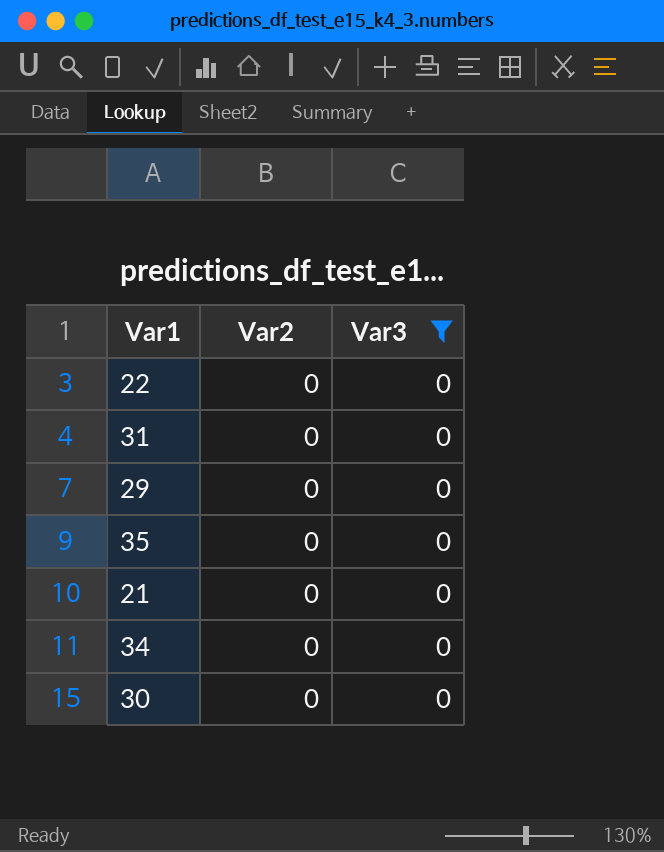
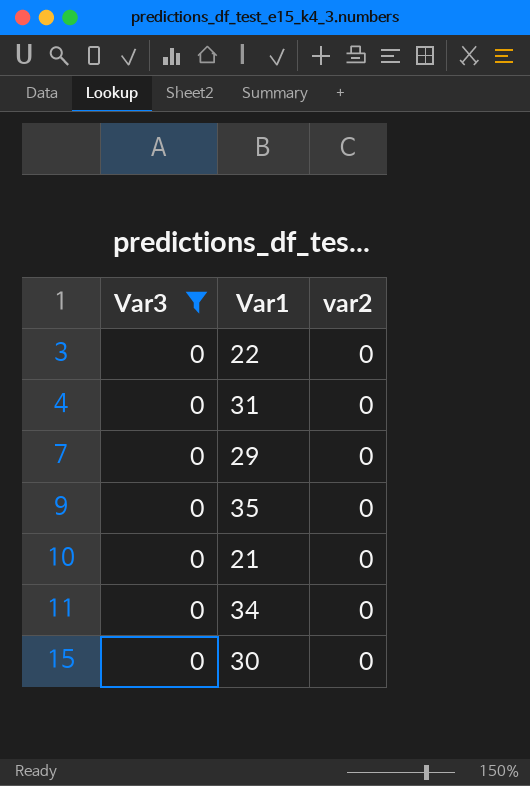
column Var3 | position: 3 -> 1
column name: Var2 -> var2

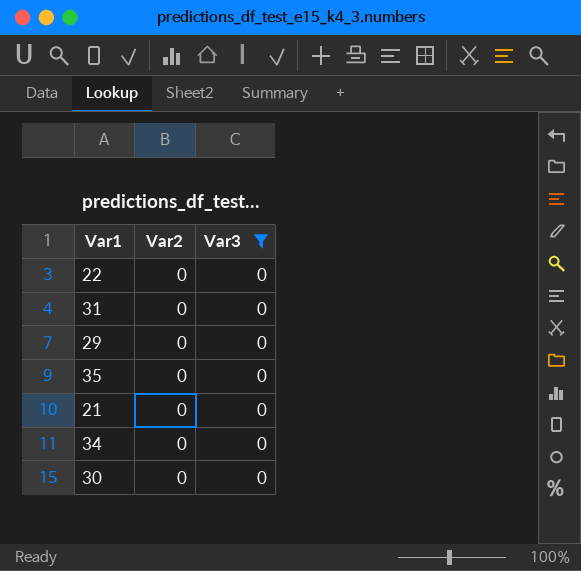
column name: var2 -> Var2
column Var3 | position: 1 -> 3

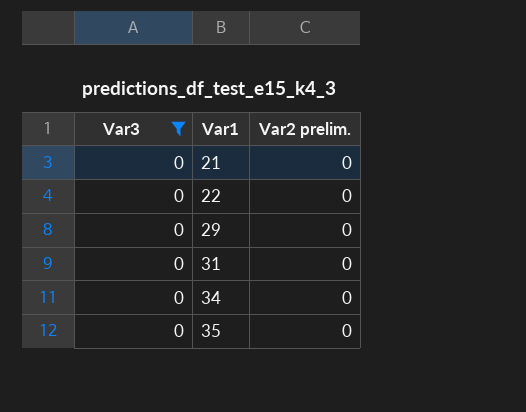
row order: none -> Var1 ascending
column Var3 | position: 3 -> 1
column name: Var2 -> Var2 prelim.
row 30: 0 | 0 -> none

